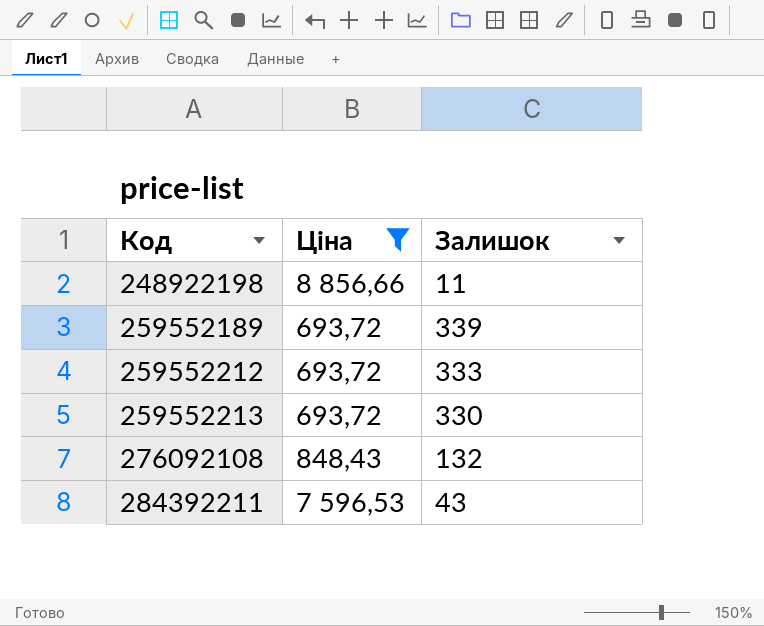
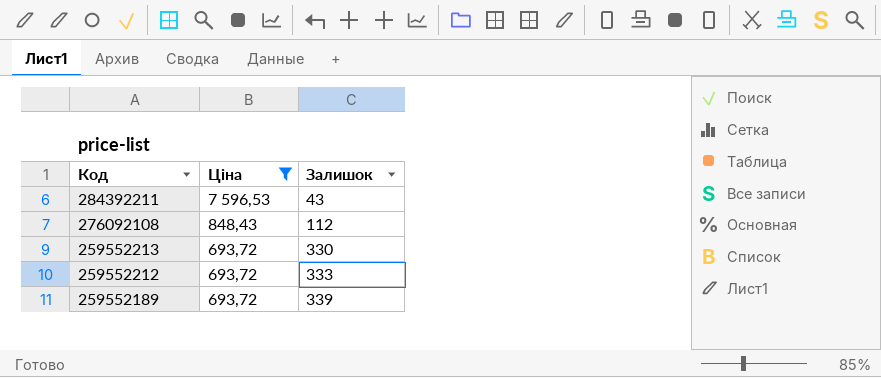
row order: Код ascending -> Код descending
row 248922198: 8 856,66 | 11 -> none
276092108 | Залишок: 132 -> 112

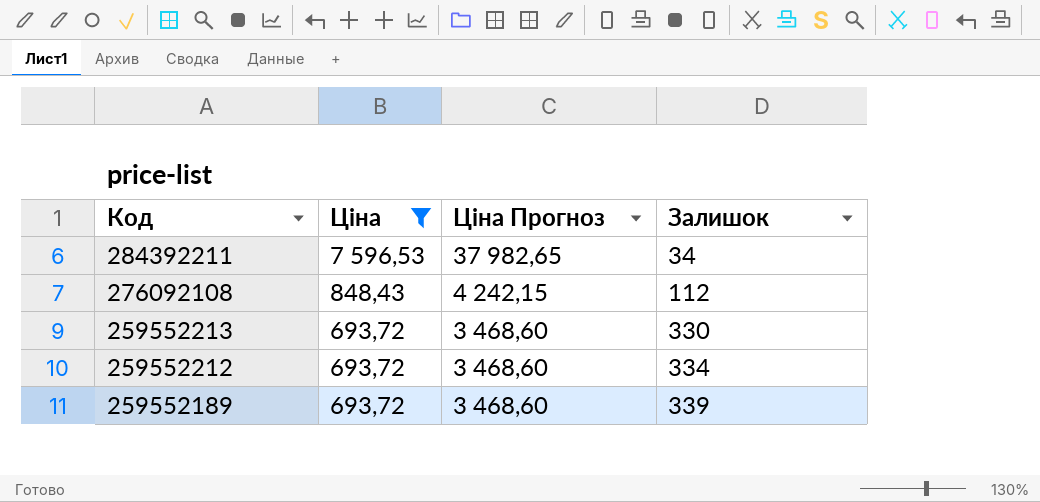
column Ціна Прогноз | formula: none -> [Ціна] * 5
284392211 | Залишок: 43 -> 34
259552212 | Залишок: 333 -> 334

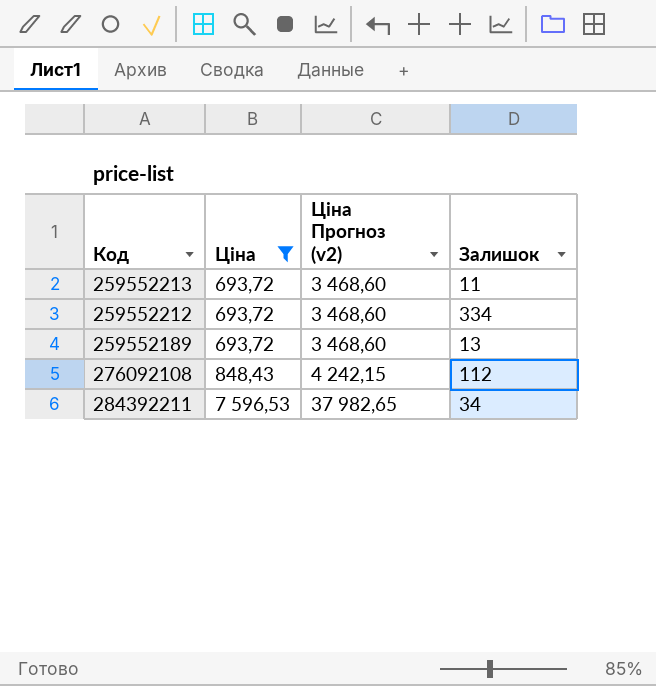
row order: Код descending -> Ціна ascending
column name: Ціна Прогноз -> Ціна Прогноз (v2)
259552213 | Залишок: 330 -> 11
259552189 | Залишок: 339 -> 13

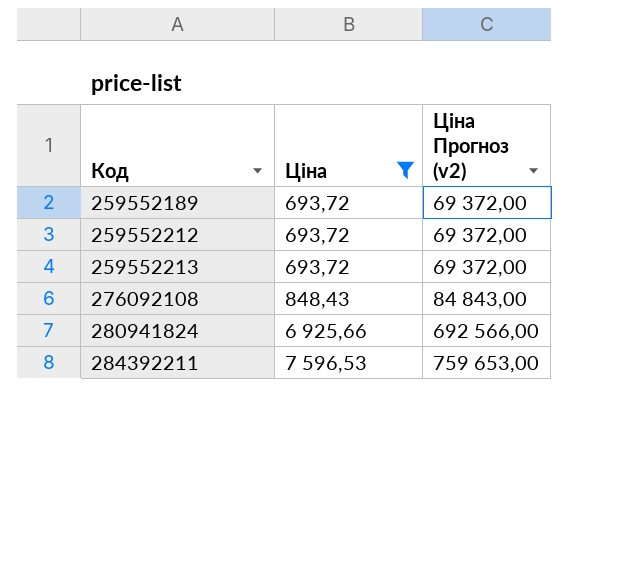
row order: Ціна ascending -> Код ascending
column Залишок | position: 4 -> none
column Ціна Прогноз (v2) | formula: [Ціна] * 5 -> [Ціна] * 100
row 280941824: none -> 6 925,66 | 692 566,00

